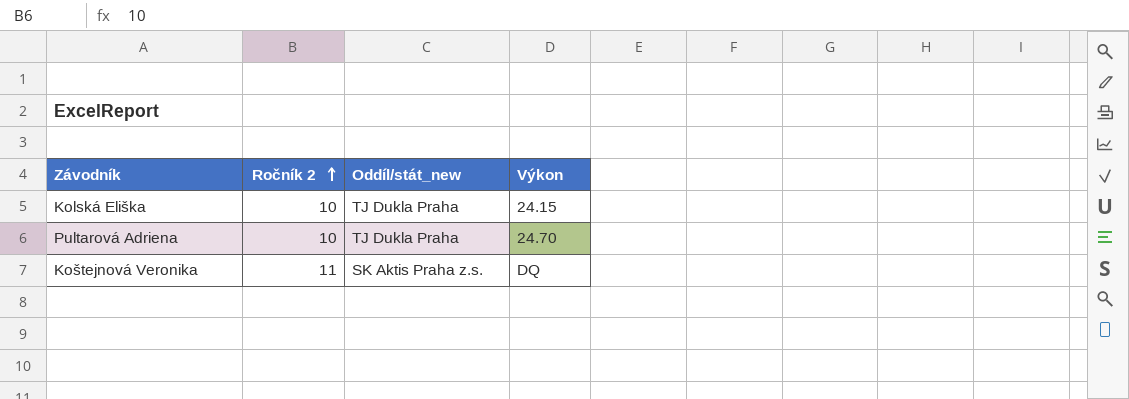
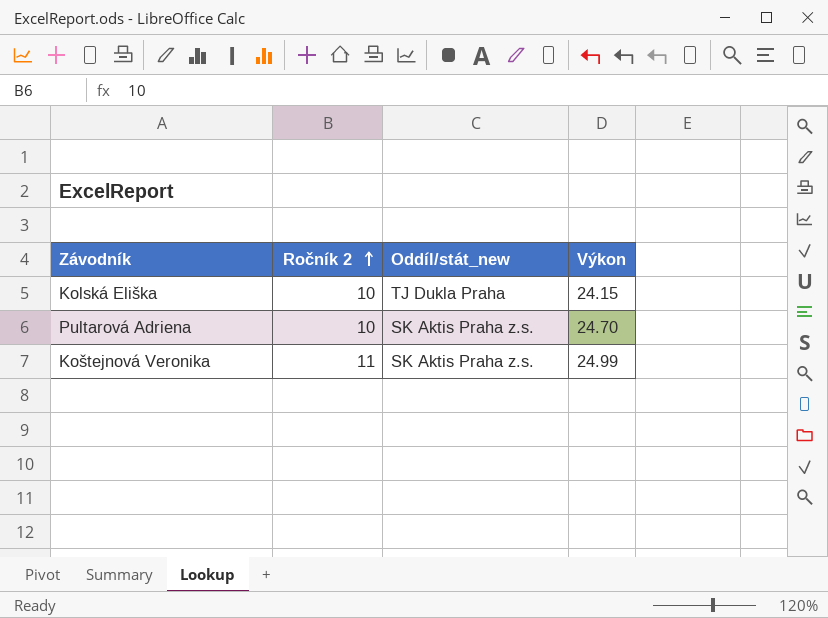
Pultarová Adriena | Oddíl/stát_new: TJ Dukla Praha -> SK Aktis Praha z.s.
Koštejnová Veronika | Výkon: DQ -> 24.99

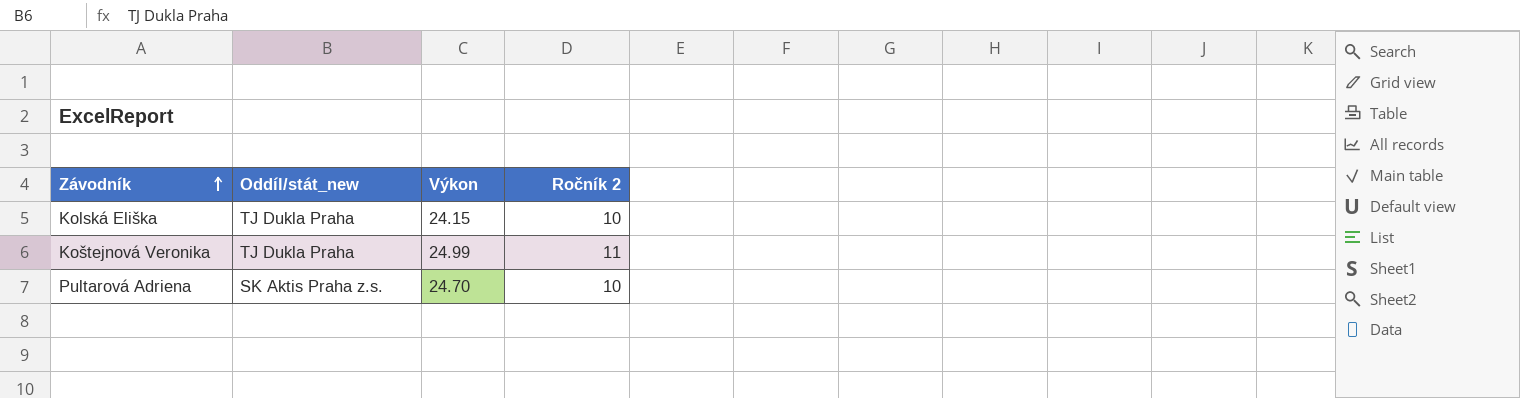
row order: Ročník 2 ascending -> Závodník ascending
column Ročník 2 | position: 2 -> 4
Koštejnová Veronika | Oddíl/stát_new: SK Aktis Praha z.s. -> TJ Dukla Praha

